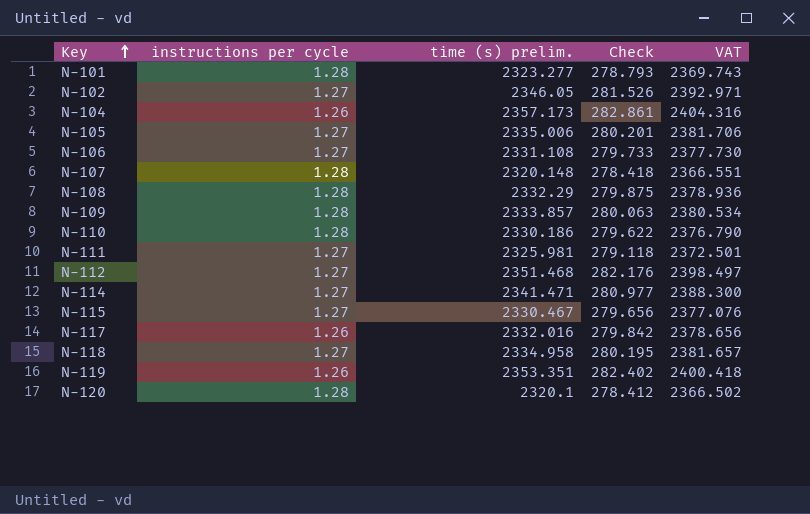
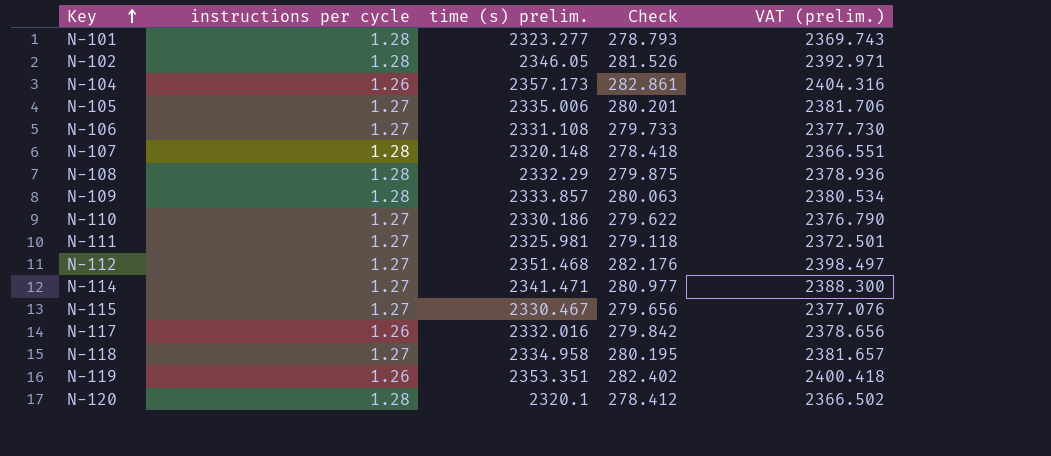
column name: VAT -> VAT (prelim.)
N-102 | instructions per cycle: 1.27 -> 1.28
N-110 | instructions per cycle: 1.28 -> 1.27

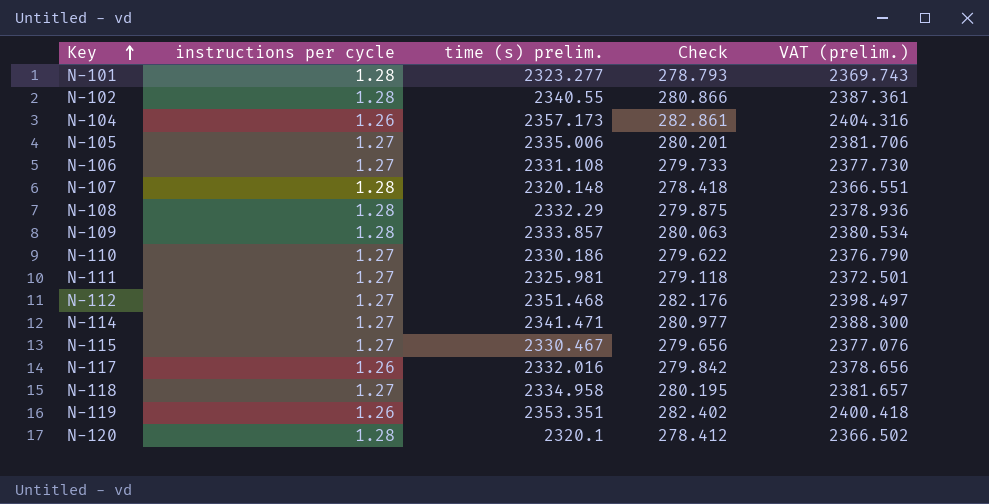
N-102 | time (s) prelim.: 2346.05 -> 2340.55
N-102 | Check: 281.526 -> 280.866
N-102 | VAT (prelim.): 2392.971 -> 2387.361

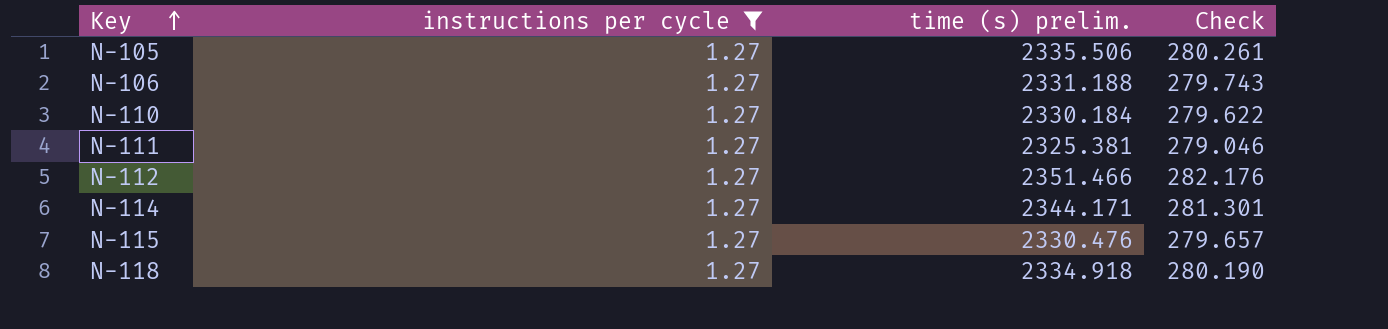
filter: none -> instructions per cycle = 1.27
column VAT (prelim.) | formula: [time (s) prelim.] * 1.02 -> none
N-105 | time (s) prelim.: 2335.006 -> 2335.506
N-105 | Check: 280.201 -> 280.261
N-106 | time (s) prelim.: 2331.108 -> 2331.188
N-106 | Check: 279.733 -> 279.743
N-110 | time (s) prelim.: 2330.186 -> 2330.184
N-111 | time (s) prelim.: 2325.981 -> 2325.381
N-111 | Check: 279.118 -> 279.046
N-112 | time (s) prelim.: 2351.468 -> 2351.466
N-114 | time (s) prelim.: 2341.471 -> 2344.171
N-114 | Check: 280.977 -> 281.301
N-115 | time (s) prelim.: 2330.467 -> 2330.476
N-115 | Check: 279.656 -> 279.657
N-118 | time (s) prelim.: 2334.958 -> 2334.918
N-118 | Check: 280.195 -> 280.190

